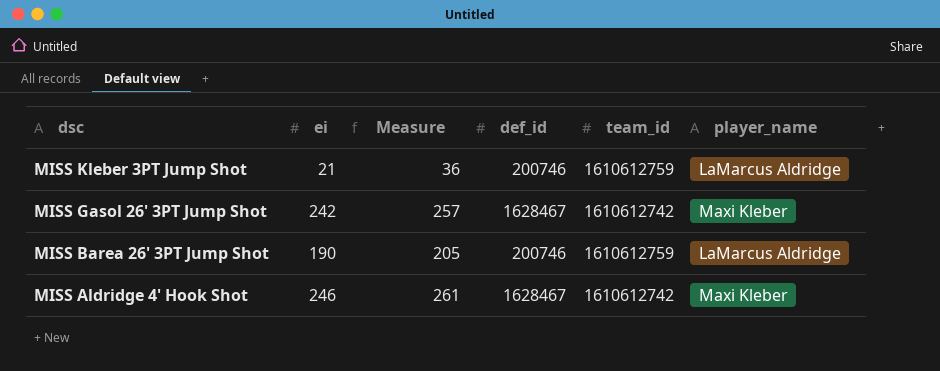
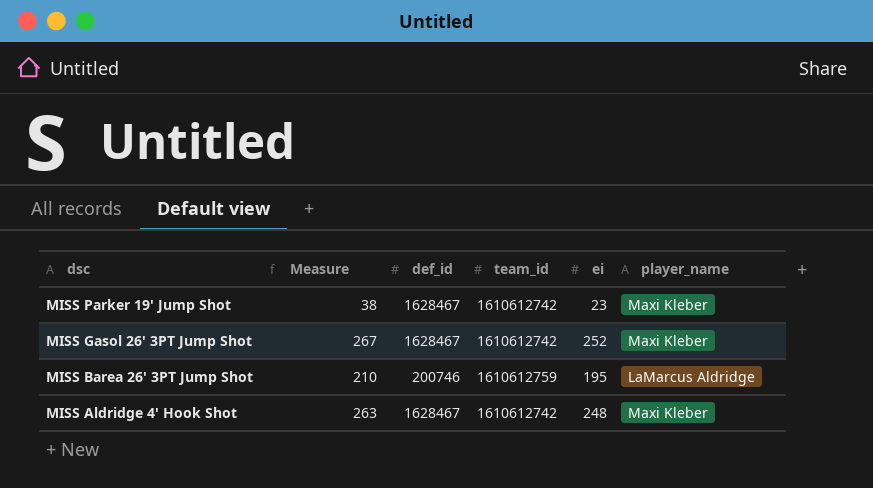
column ei | position: 2 -> 5
row MISS Kleber 3PT Jump Shot: 21 | 36 | 200746 | 1610612759 | LaMarcus Aldridge -> none
row MISS Parker 19' Jump Shot: none -> 38 | 1628467 | 1610612742 | 23 | Maxi Kleber
MISS Gasol 26' 3PT Jump Shot | Measure: 257 -> 267
MISS Gasol 26' 3PT Jump Shot | ei: 242 -> 252
MISS Barea 26' 3PT Jump Shot | Measure: 205 -> 210
MISS Barea 26' 3PT Jump Shot | ei: 190 -> 195
MISS Aldridge 4' Hook Shot | Measure: 261 -> 263
MISS Aldridge 4' Hook Shot | ei: 246 -> 248

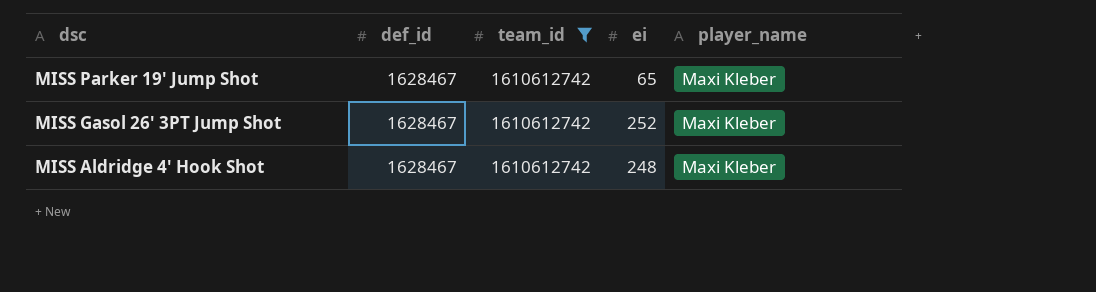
filter: none -> team_id = 1610612742
column Measure | formula: [ei] + 15 -> none
MISS Parker 19' Jump Shot | ei: 23 -> 65

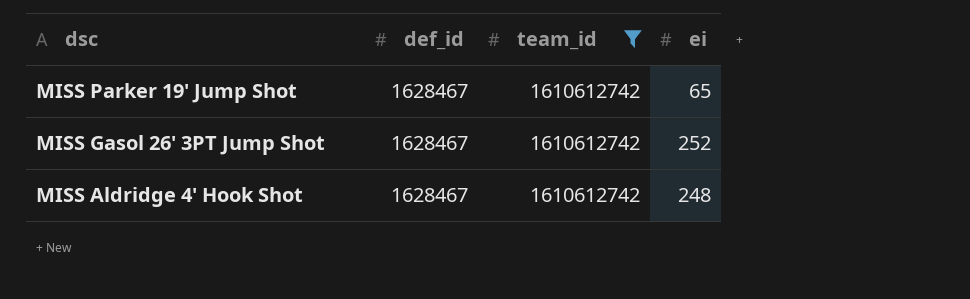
column player_name | position: 5 -> none

